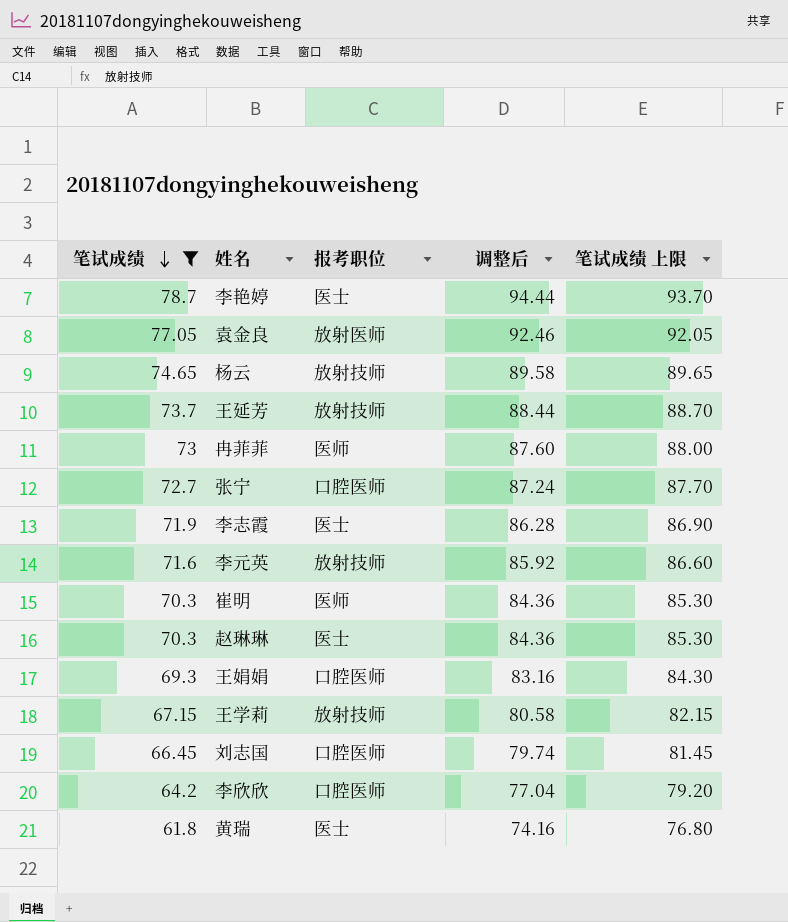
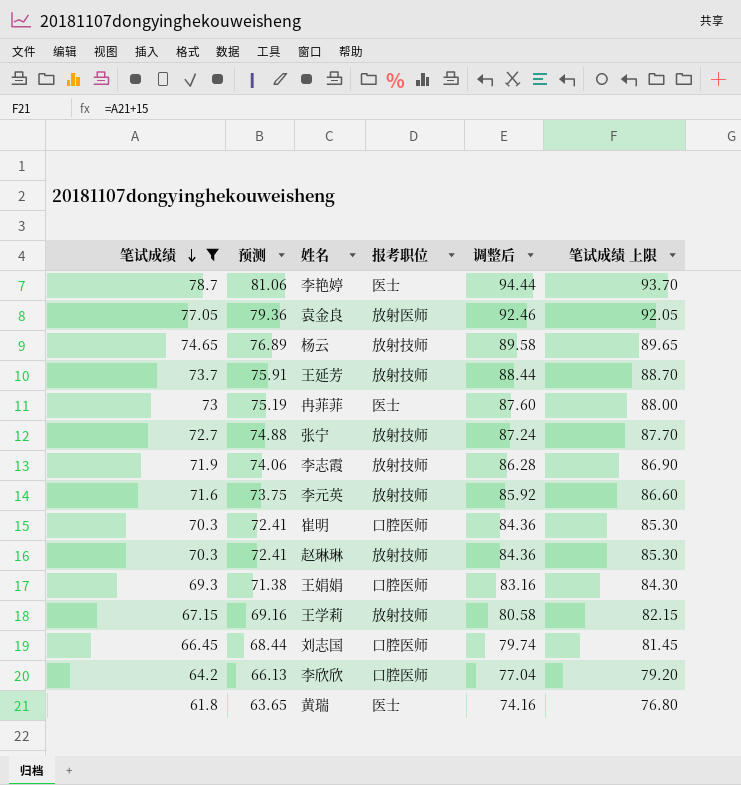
column 预测 | formula: none -> [笔试成绩] * 1.03
冉菲菲 | 报考职位: 医师 -> 医士
张宁 | 报考职位: 口腔医师 -> 放射技师
李志霞 | 报考职位: 医士 -> 放射技师
崔明 | 报考职位: 医师 -> 口腔医师
赵琳琳 | 报考职位: 医士 -> 放射技师

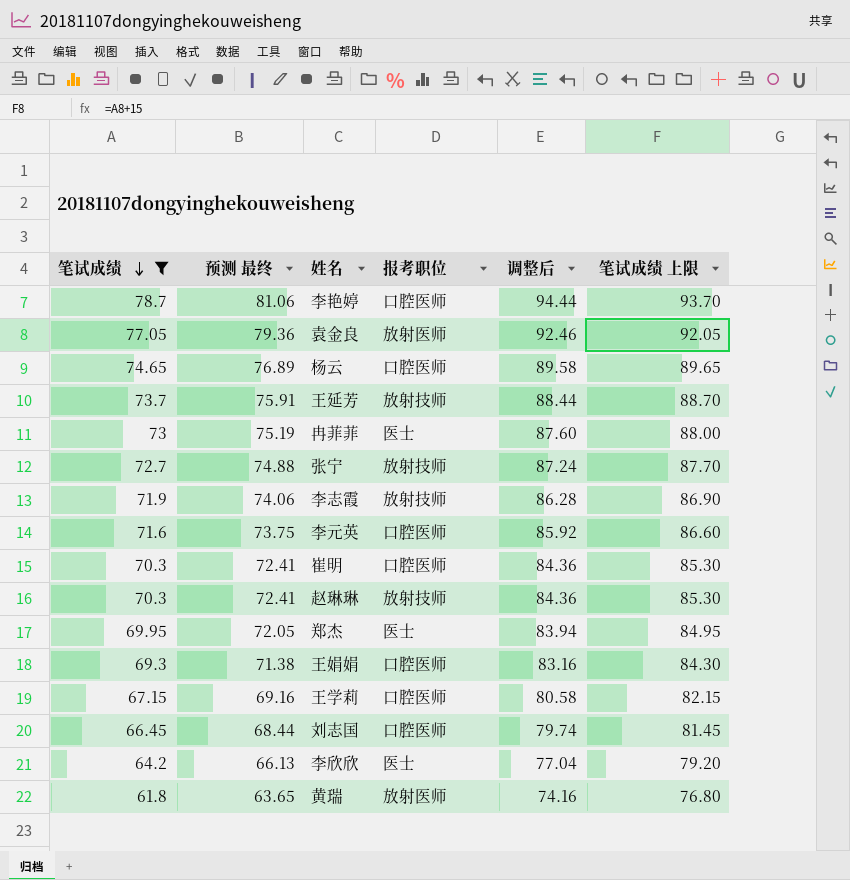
column name: 预测 -> 预测 最终
李艳婷 | 报考职位: 医士 -> 口腔医师
杨云 | 报考职位: 放射技师 -> 口腔医师
李元英 | 报考职位: 放射技师 -> 口腔医师
row 郑杰: none -> 69.95 | 72.05 | 医士 | 83.94 | 84.95
王学莉 | 报考职位: 放射技师 -> 口腔医师
李欣欣 | 报考职位: 口腔医师 -> 医士
黄瑞 | 报考职位: 医士 -> 放射医师

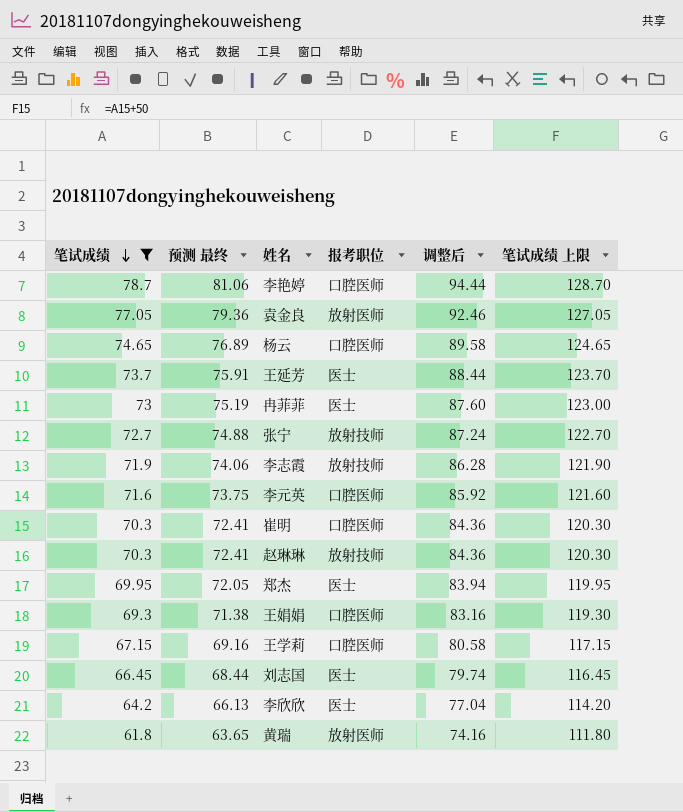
column 笔试成绩 上限 | formula: [笔试成绩] + 15 -> [笔试成绩] + 50
王延芳 | 报考职位: 放射技师 -> 医士
刘志国 | 报考职位: 口腔医师 -> 医士

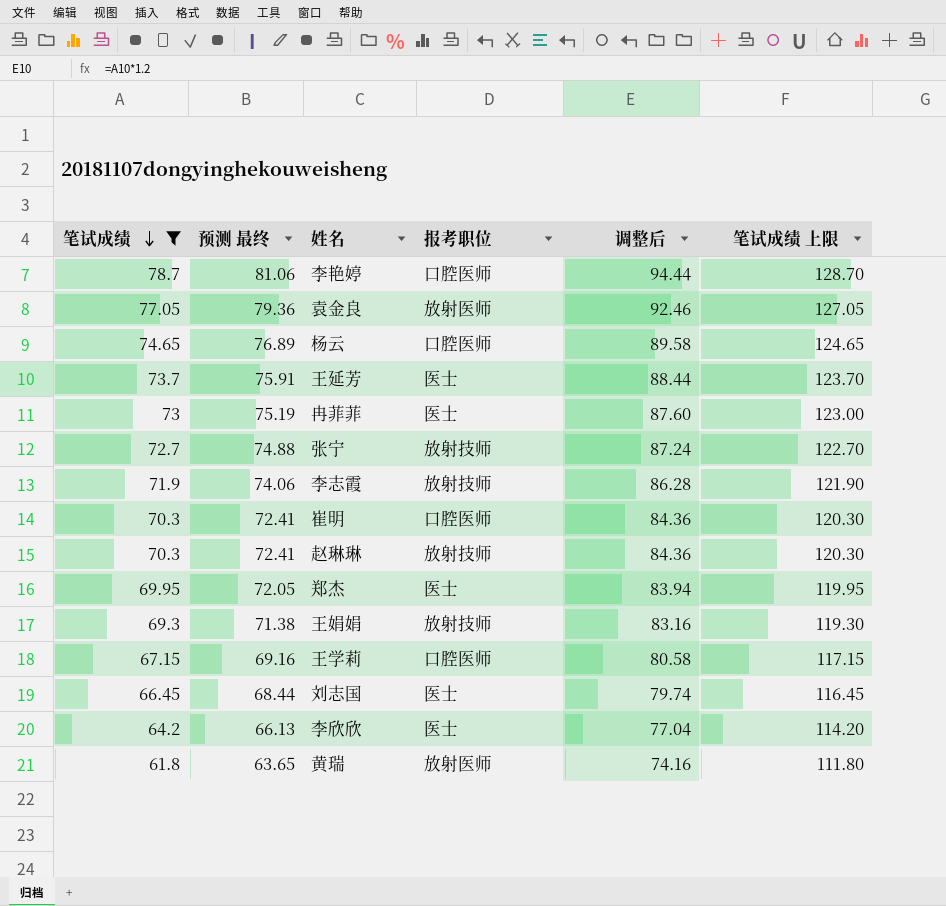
row 李元英: 71.6 | 73.75 | 口腔医师 | 85.92 | 121.60 -> none
王娟娟 | 报考职位: 口腔医师 -> 放射技师

